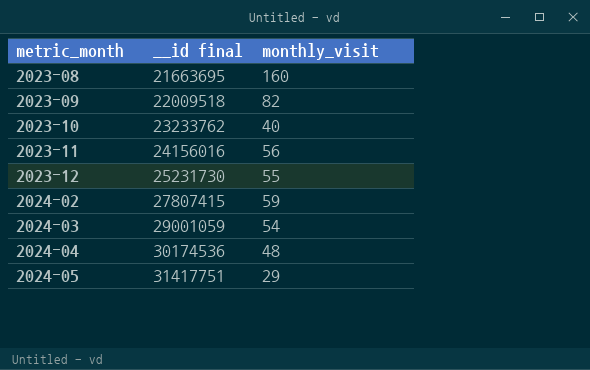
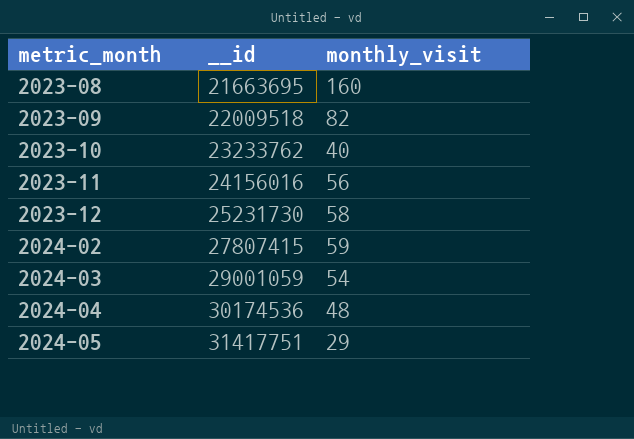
column name: __id final -> __id
2023-12 | monthly_visit: 55 -> 58

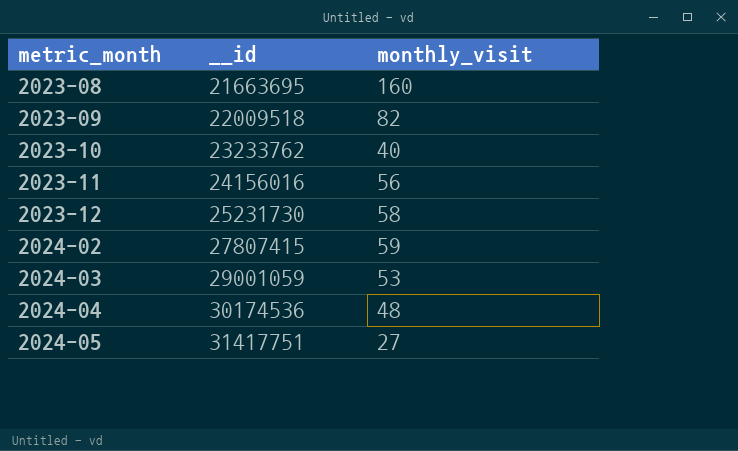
2024-03 | monthly_visit: 54 -> 53
2024-05 | monthly_visit: 29 -> 27

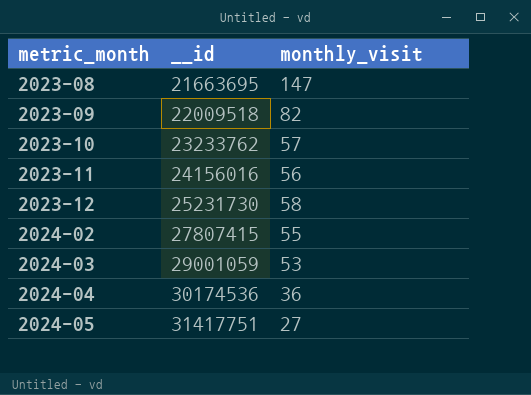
2023-08 | monthly_visit: 160 -> 147
2023-10 | monthly_visit: 40 -> 57
2024-02 | monthly_visit: 59 -> 55
2024-04 | monthly_visit: 48 -> 36

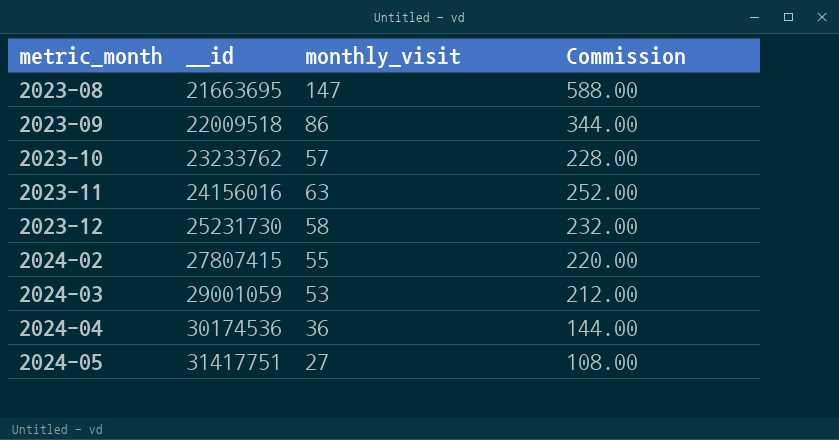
column Commission | formula: none -> [monthly_visit] * 4
2023-09 | monthly_visit: 82 -> 86
2023-11 | monthly_visit: 56 -> 63

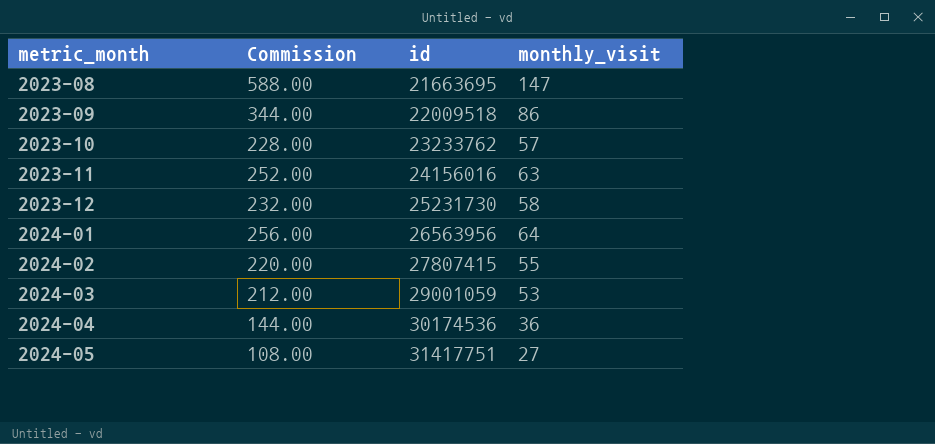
column Commission | position: 4 -> 2
column name: __id -> id
row 2024-01: none -> 256.00 | 26563956 | 64

